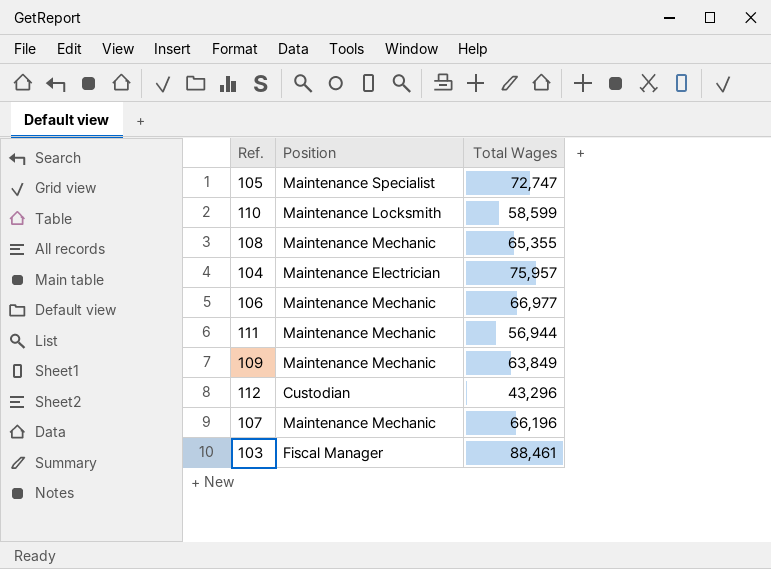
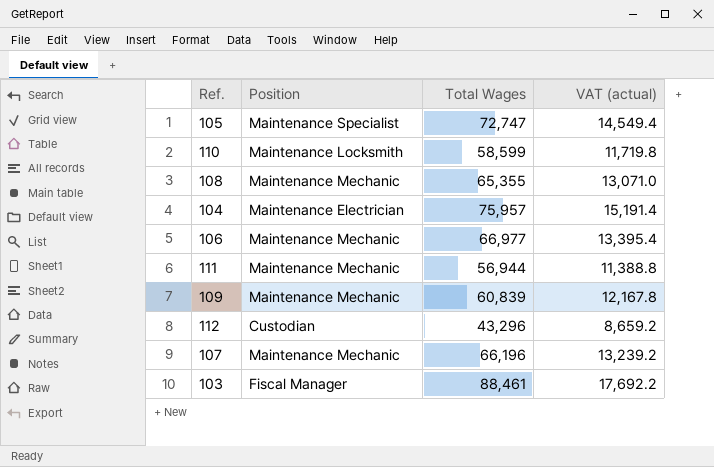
column VAT (actual) | formula: none -> [Total Wages] * 0.2
109 | Total Wages: 63,849 -> 60,839

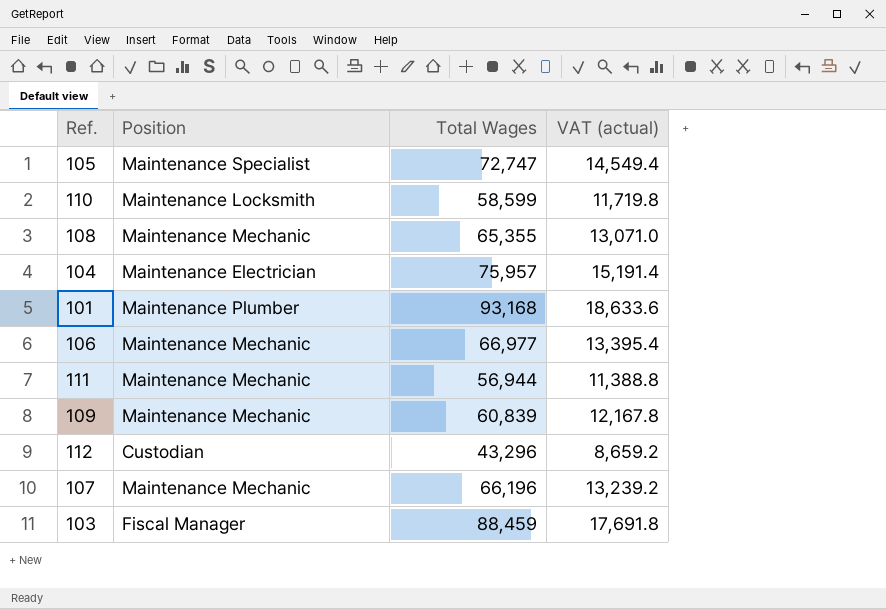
row 101: none -> Maintenance Plumber | 93,168 | 18,633.6
103 | Total Wages: 88,461 -> 88,459
103 | VAT (actual): 17,692.2 -> 17,691.8

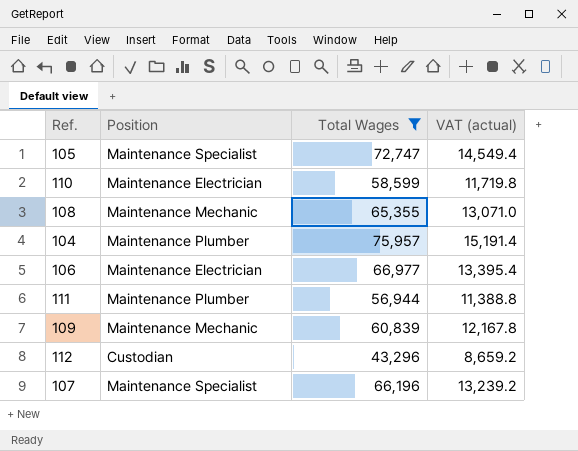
filter: none -> Total Wages <= 75,957
110 | Position: Maintenance Locksmith -> Maintenance Electrician
104 | Position: Maintenance Electrician -> Maintenance Plumber
106 | Position: Maintenance Mechanic -> Maintenance Electrician
111 | Position: Maintenance Mechanic -> Maintenance Plumber
107 | Position: Maintenance Mechanic -> Maintenance Specialist

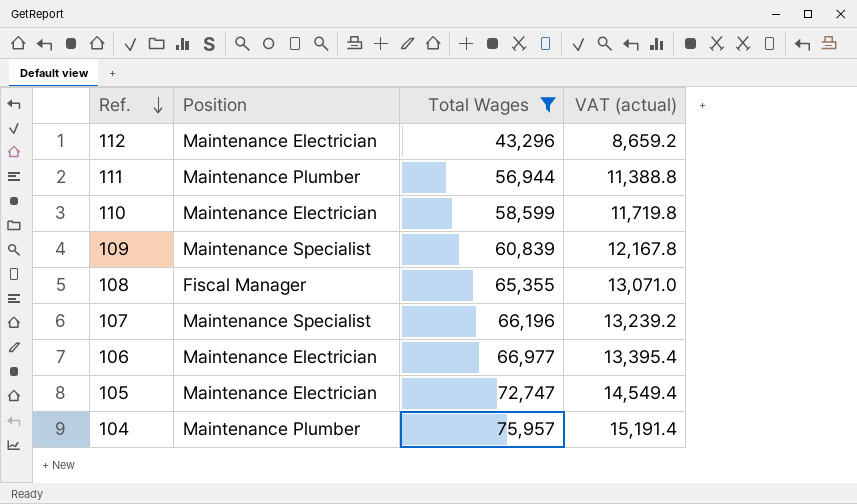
row order: none -> Ref. descending
112 | Position: Custodian -> Maintenance Electrician
109 | Position: Maintenance Mechanic -> Maintenance Specialist
108 | Position: Maintenance Mechanic -> Fiscal Manager
105 | Position: Maintenance Specialist -> Maintenance Electrician

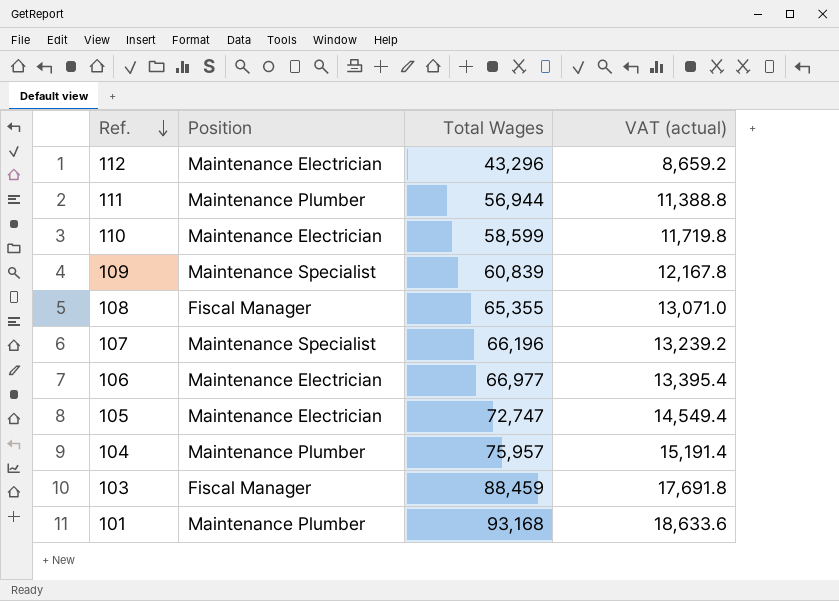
filter: Total Wages <= 75,957 -> none

